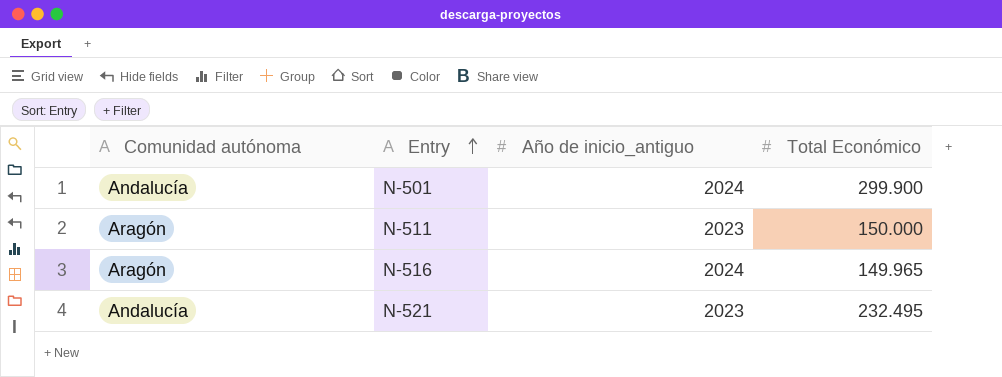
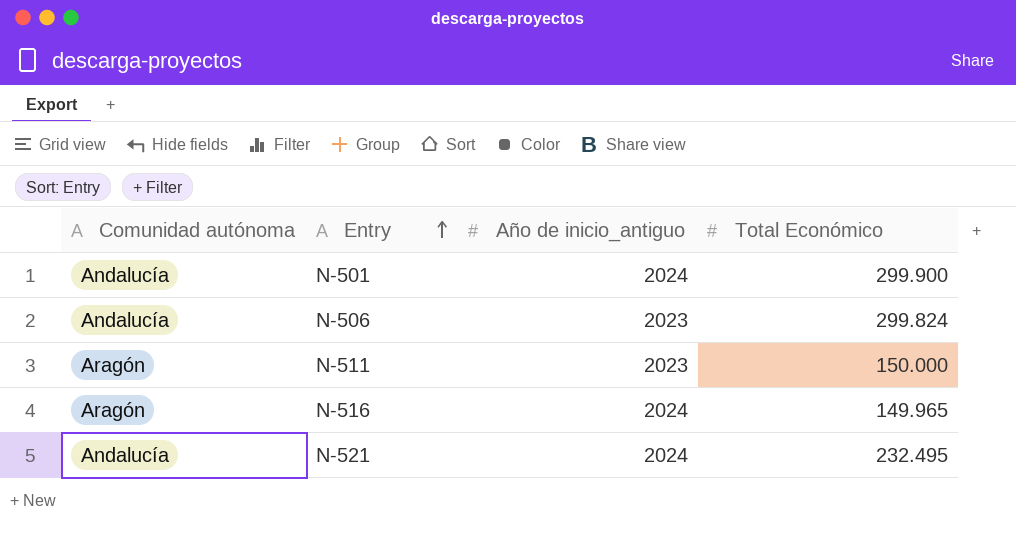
row N-506: none -> Andalucía | 2023 | 299.824
N-521 | Año de inicio_antiguo: 2023 -> 2024

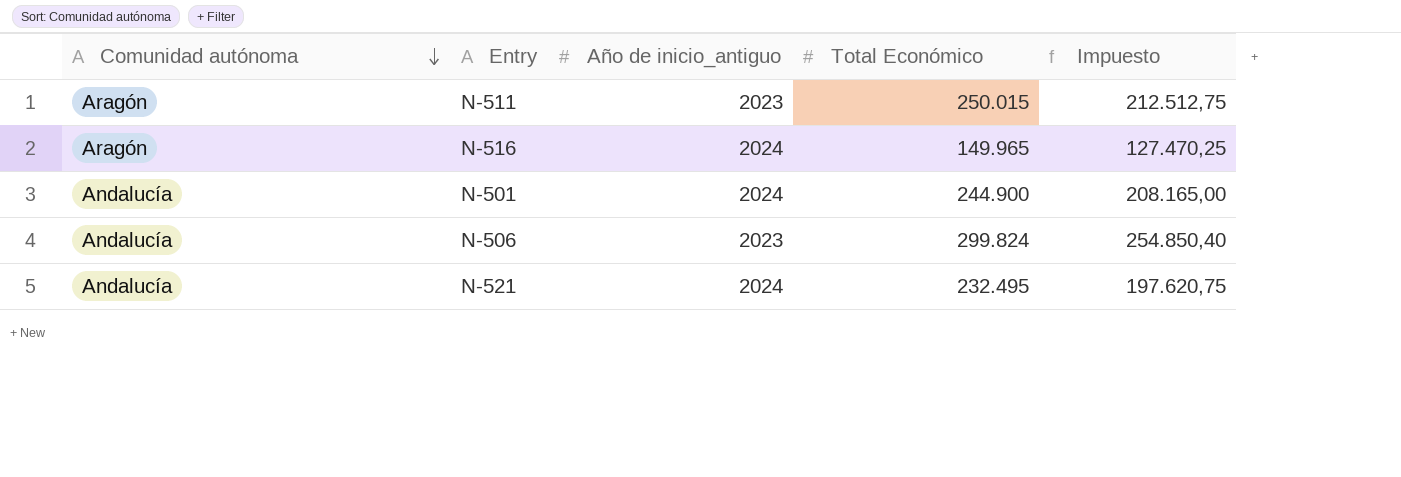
row order: Entry ascending -> Comunidad autónoma descending
column Impuesto | formula: none -> [Total Económico] * 0,85
N-511 | Total Económico: 150.000 -> 250.015
N-501 | Total Económico: 299.900 -> 244.900

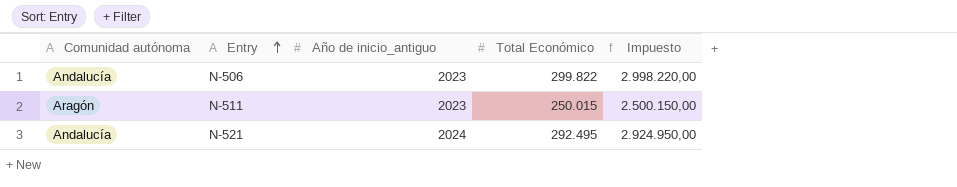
row order: Comunidad autónoma descending -> Entry ascending
column Impuesto | formula: [Total Económico] * 0,85 -> [Total Económico] * 10
row N-516: Aragón | 2024 | 149.965 | 127.470,25 -> none
row N-501: Andalucía | 2024 | 244.900 | 208.165,00 -> none
N-506 | Total Económico: 299.824 -> 299.822
N-521 | Total Económico: 232.495 -> 292.495

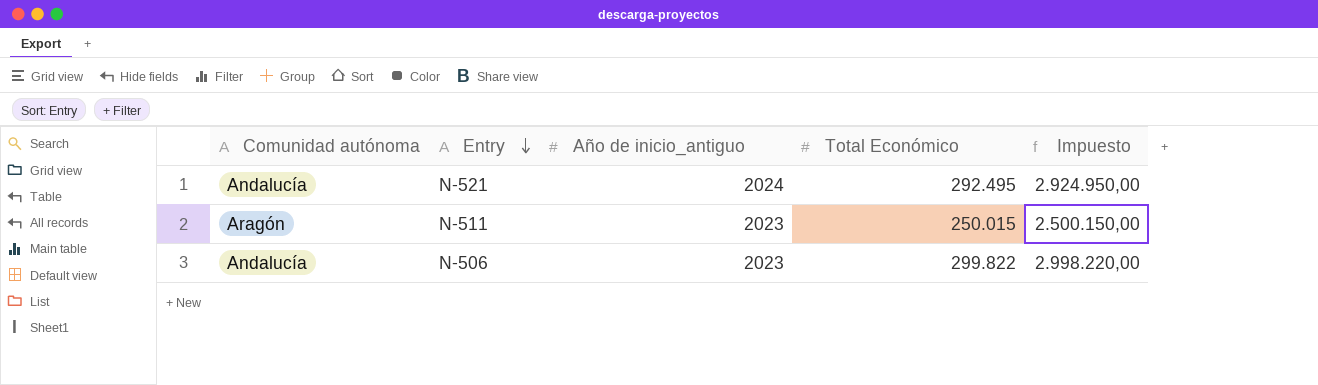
row order: Entry ascending -> Entry descending

